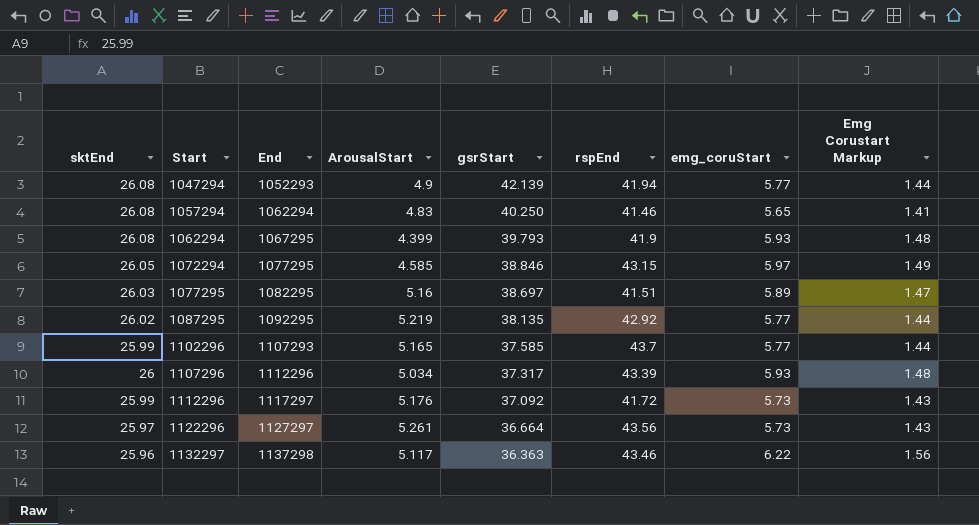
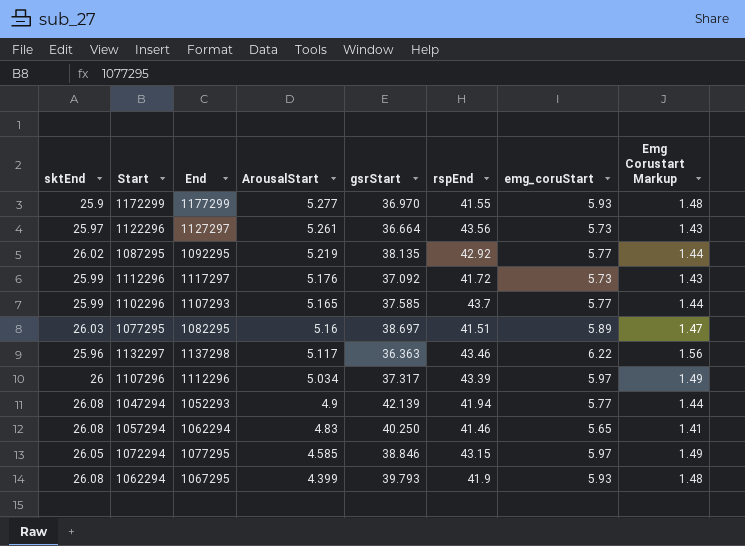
row order: Start ascending -> ArousalStart descending
row 1172299: none -> 25.9 | 1177299 | 5.277 | 36.970 | 41.55 | 5.93 | 1.48
1107296 | emg_coruStart: 5.93 -> 5.97
1107296 | Emg Corustart Markup: 1.48 -> 1.49

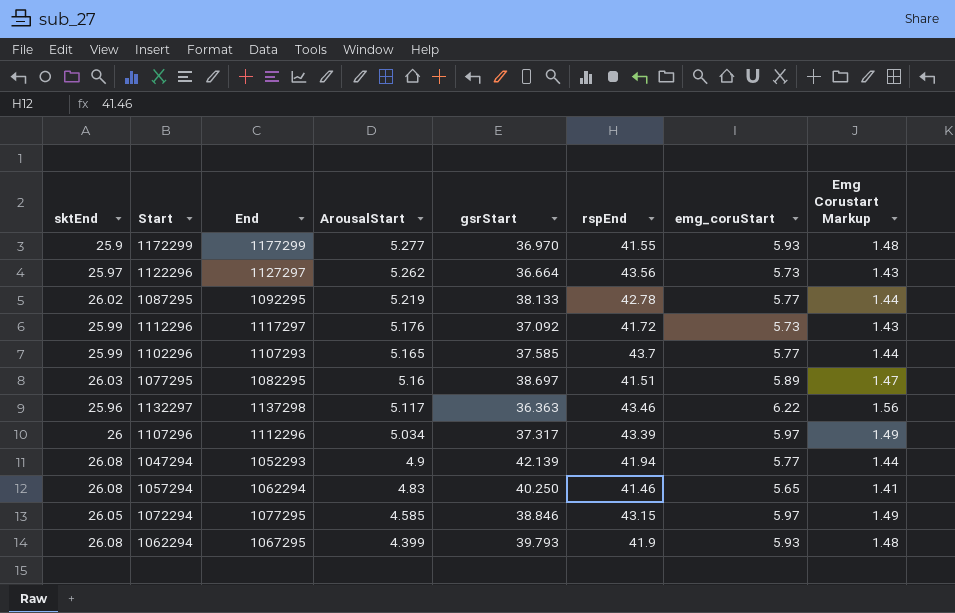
1122296 | ArousalStart: 5.261 -> 5.262
1087295 | gsrStart: 38.135 -> 38.133
1087295 | rspEnd: 42.92 -> 42.78

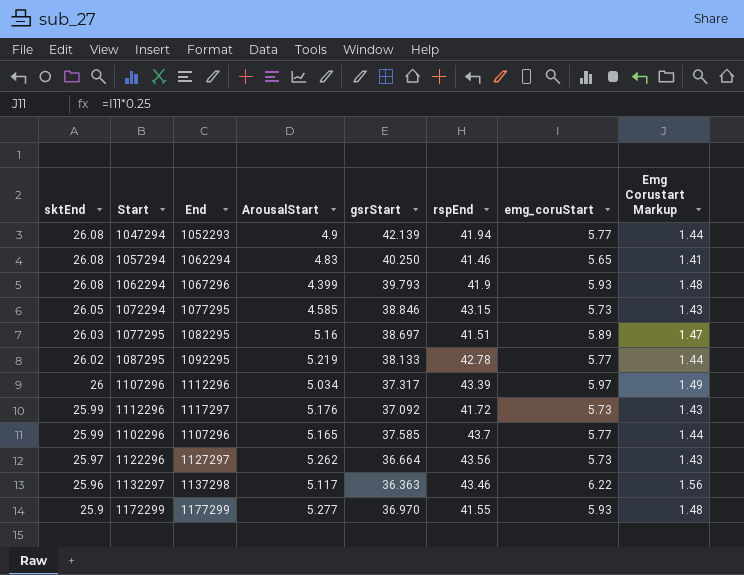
row order: ArousalStart descending -> sktEnd descending
1062294 | End: 1067295 -> 1067296
1072294 | emg_coruStart: 5.97 -> 5.73
1072294 | Emg Corustart Markup: 1.49 -> 1.43
1102296 | End: 1107293 -> 1107296

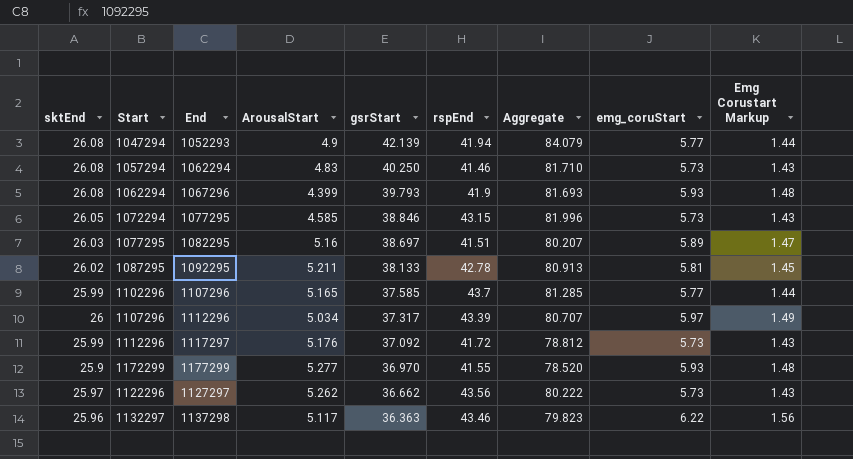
row order: sktEnd descending -> gsrStart descending
column Aggregate | formula: none -> [gsrStart] + [rspEnd]
1057294 | emg_coruStart: 5.65 -> 5.73
1057294 | Emg Corustart Markup: 1.41 -> 1.43
1087295 | ArousalStart: 5.219 -> 5.211
1087295 | emg_coruStart: 5.77 -> 5.81
1087295 | Emg Corustart Markup: 1.44 -> 1.45
1122296 | gsrStart: 36.664 -> 36.662

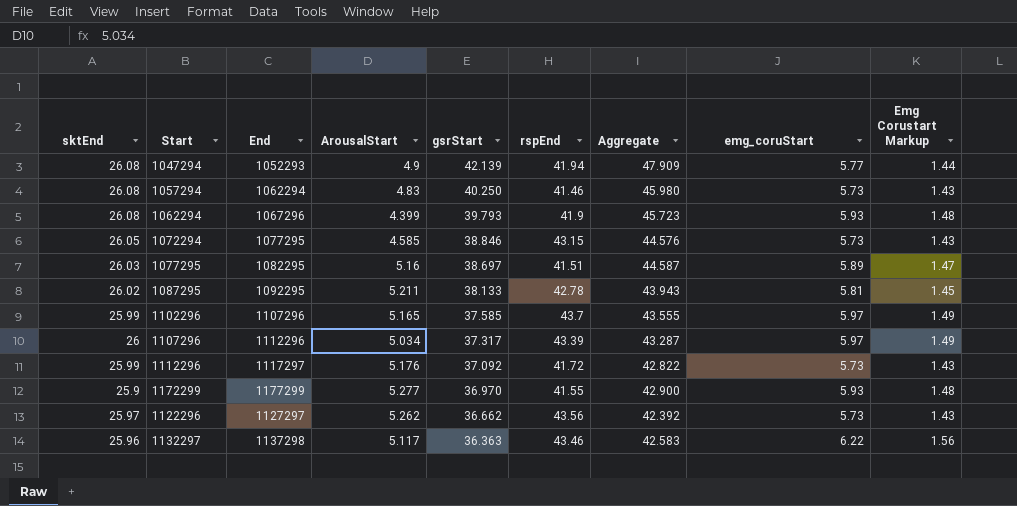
column Aggregate | formula: [gsrStart] + [rspEnd] -> [gsrStart] + [emg_coruStart]
1102296 | emg_coruStart: 5.77 -> 5.97
1102296 | Emg Corustart Markup: 1.44 -> 1.49

